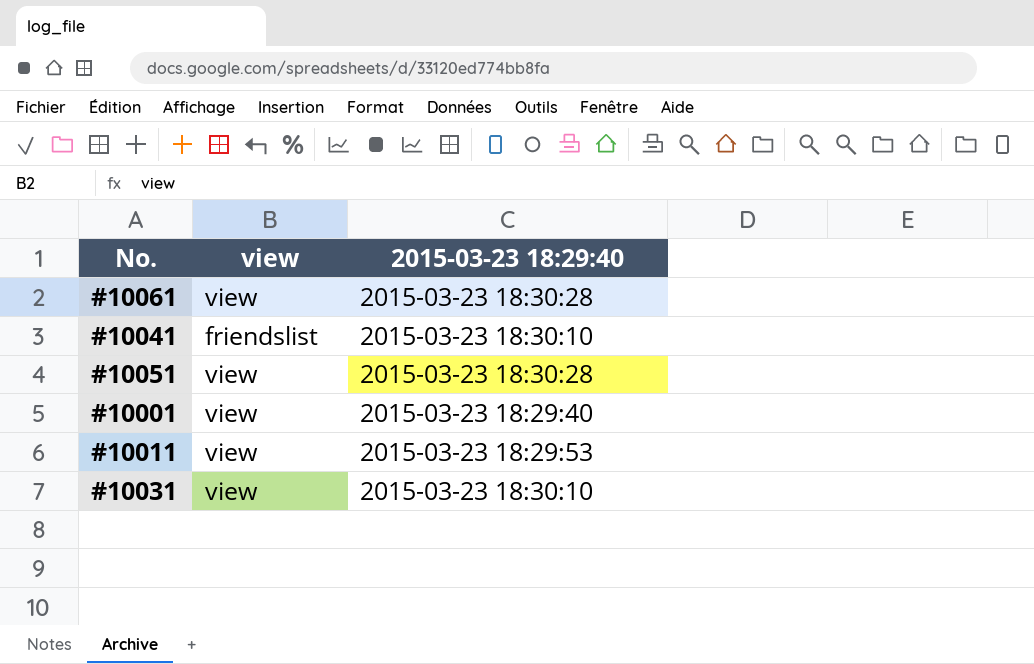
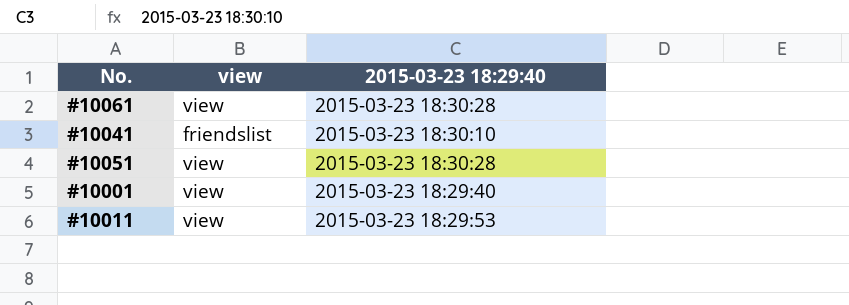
row #10031: view | 2015-03-23 18:30:10 -> none

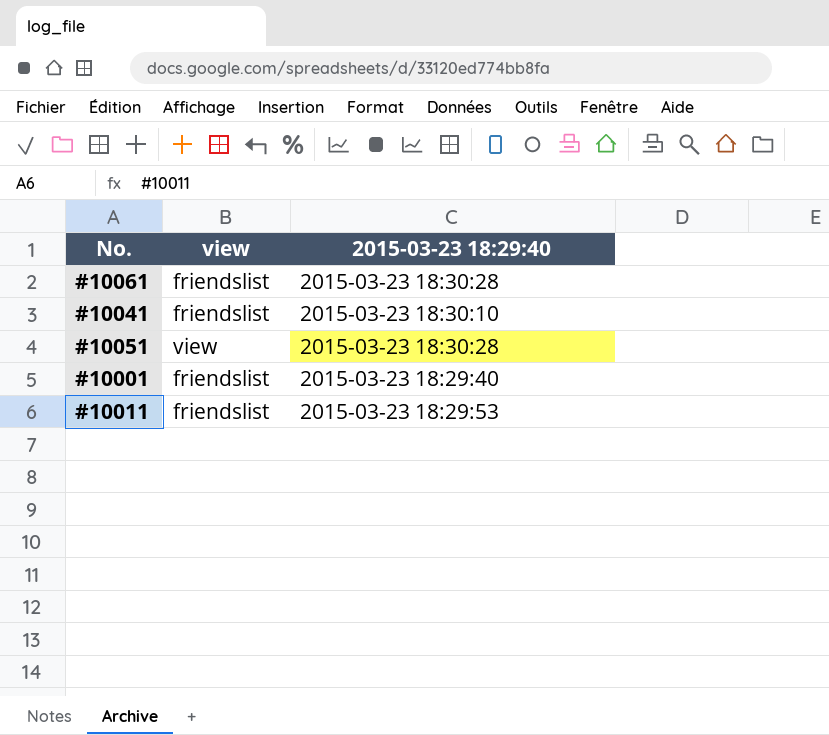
#10061 | view: view -> friendslist
#10001 | view: view -> friendslist
#10011 | view: view -> friendslist

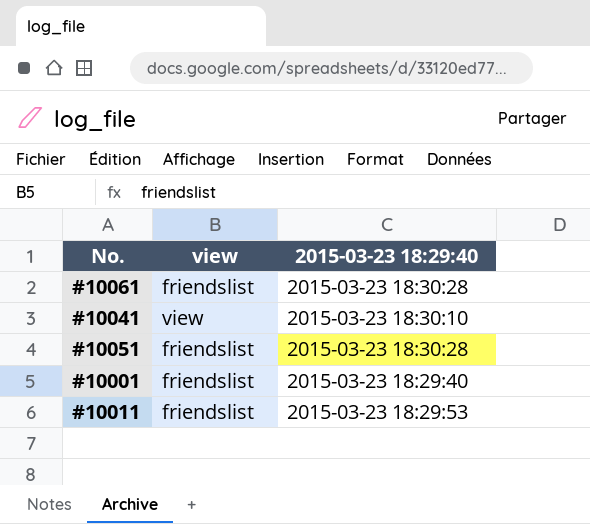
#10041 | view: friendslist -> view
#10051 | view: view -> friendslist

